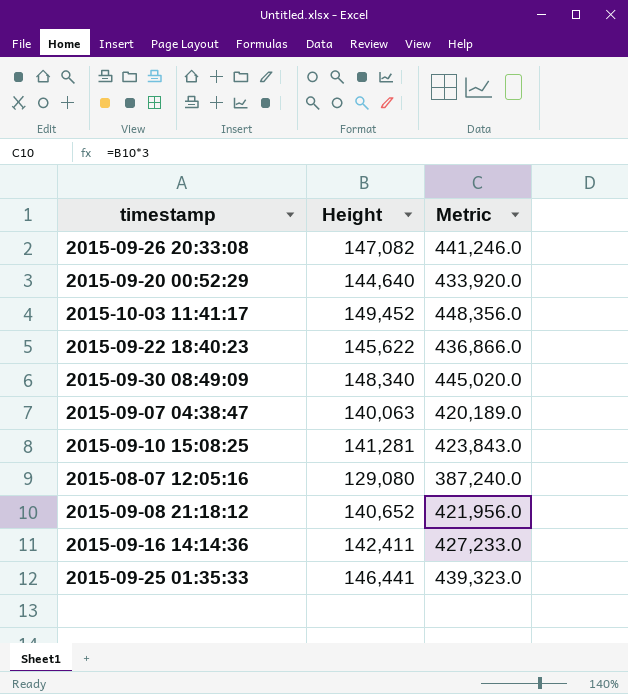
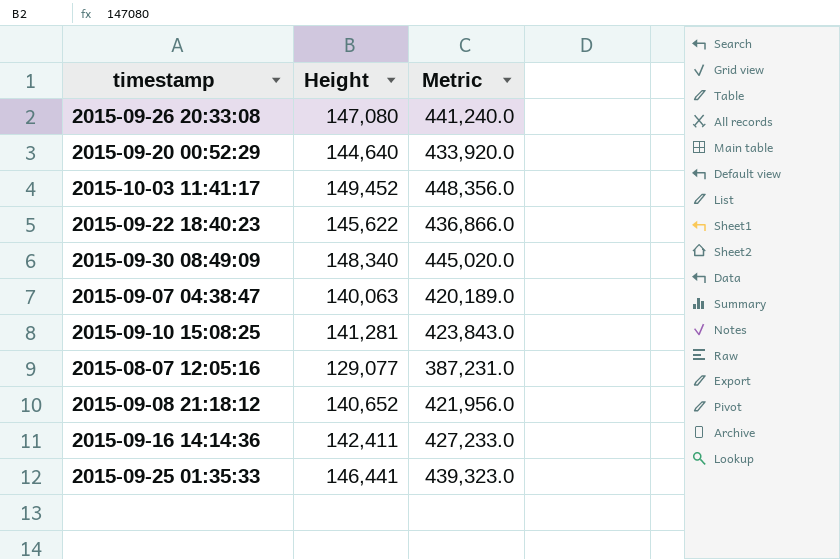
2015-09-26 20:33:08 | Height: 147,082 -> 147,080
2015-09-26 20:33:08 | Metric: 441,246.0 -> 441,240.0
2015-08-07 12:05:16 | Height: 129,080 -> 129,077
2015-08-07 12:05:16 | Metric: 387,240.0 -> 387,231.0

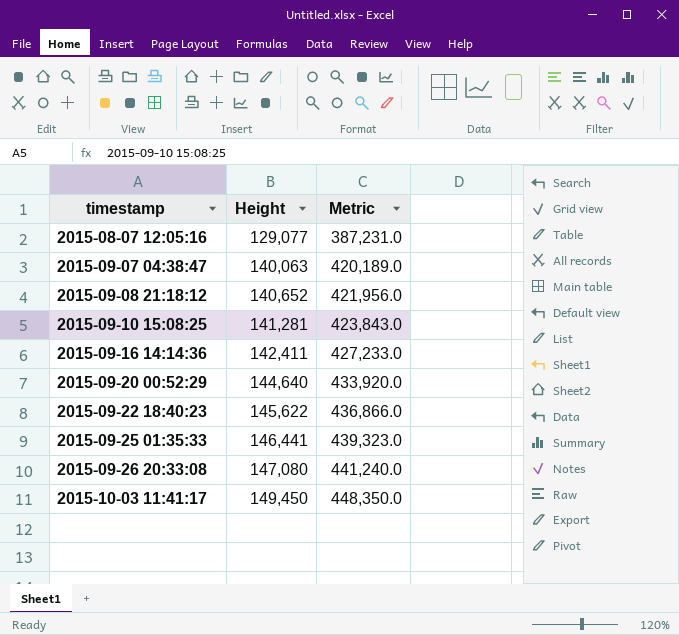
row order: none -> timestamp ascending
row 2015-09-30 08:49:09: 148,340 | 445,020.0 -> none
2015-10-03 11:41:17 | Height: 149,452 -> 149,450
2015-10-03 11:41:17 | Metric: 448,356.0 -> 448,350.0

